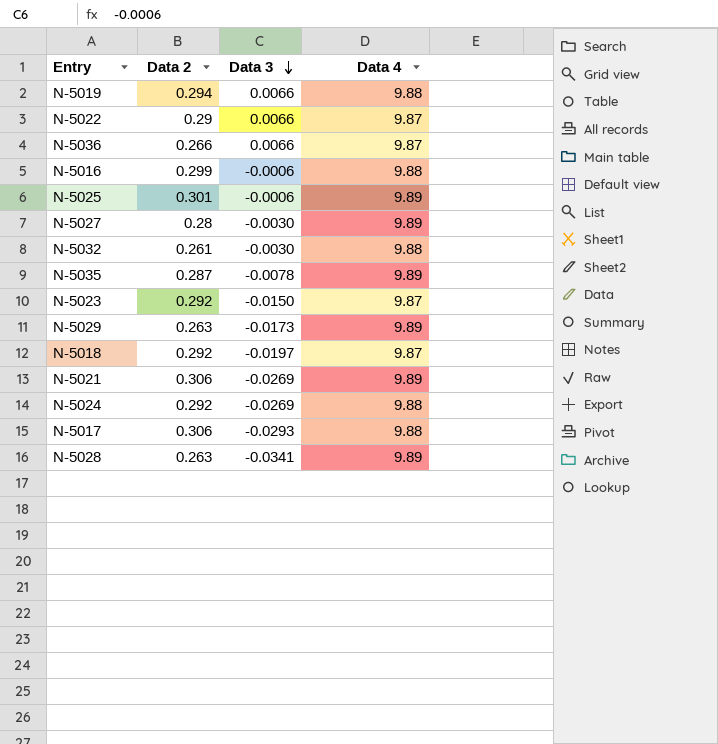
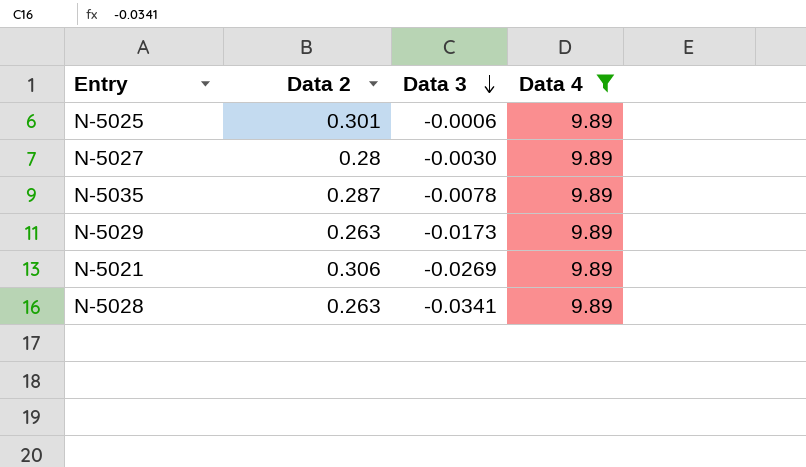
filter: none -> Data 4 = 9.89

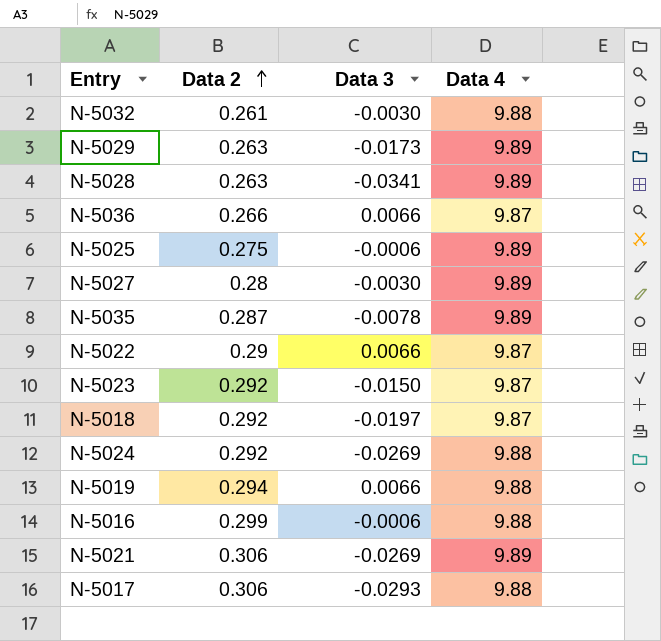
filter: Data 4 = 9.89 -> none
row order: Data 3 descending -> Data 2 ascending
N-5025 | Data 2: 0.301 -> 0.275

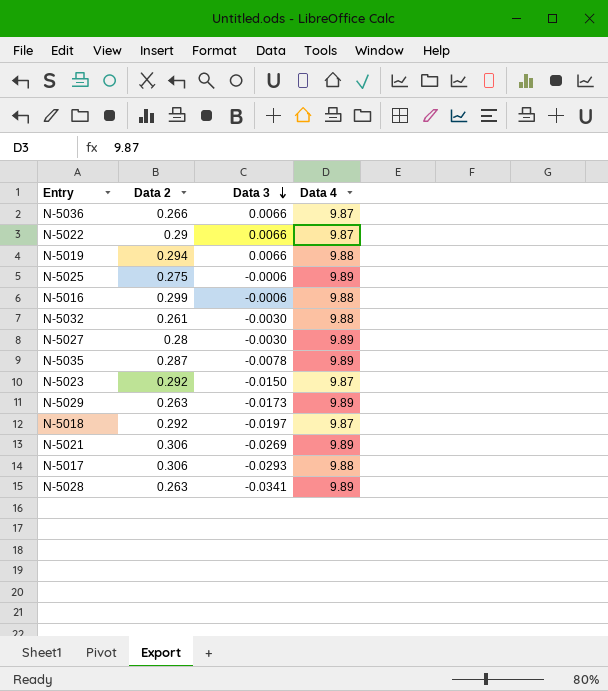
row order: Data 2 ascending -> Data 3 descending
row N-5024: 0.292 | -0.0269 | 9.88 -> none

